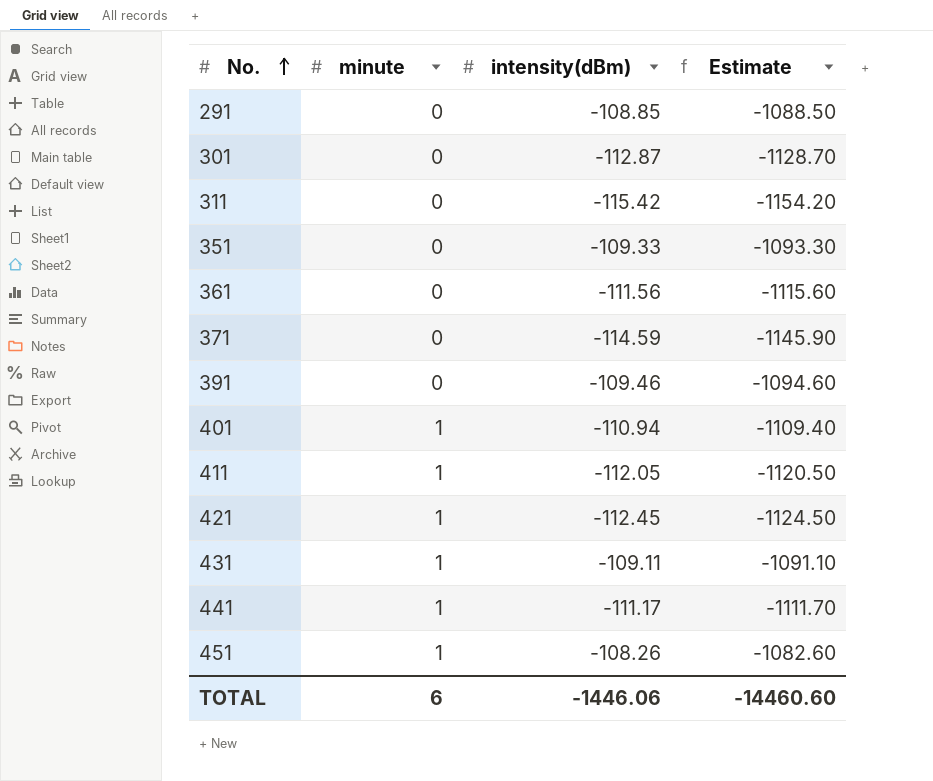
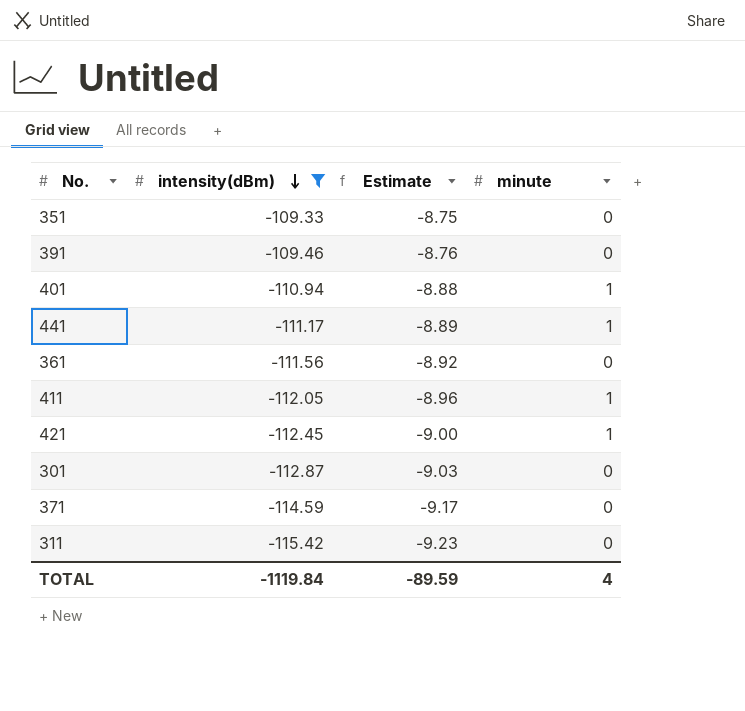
filter: none -> intensity(dBm) <= -109.33
row order: No. ascending -> intensity(dBm) descending
column Estimate | formula: [intensity(dBm)] * 10 -> [intensity(dBm)] * 0.08
column minute | position: 2 -> 4
TOTAL | intensity(dBm): -1446.06 -> -1119.84
TOTAL | Estimate: -14460.60 -> -89.59
TOTAL | minute: 6 -> 4

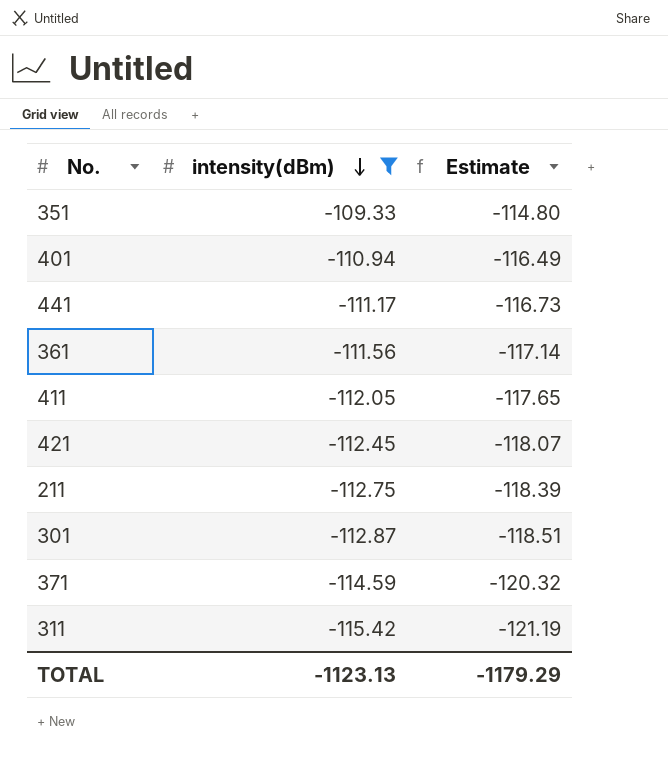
column minute | position: 4 -> none
column Estimate | formula: [intensity(dBm)] * 0.08 -> [intensity(dBm)] * 1.05
row 391: -109.46 | -8.76 | 0 -> none
row 211: none -> -112.75 | -118.39
TOTAL | intensity(dBm): -1119.84 -> -1123.13
TOTAL | Estimate: -89.59 -> -1179.29

